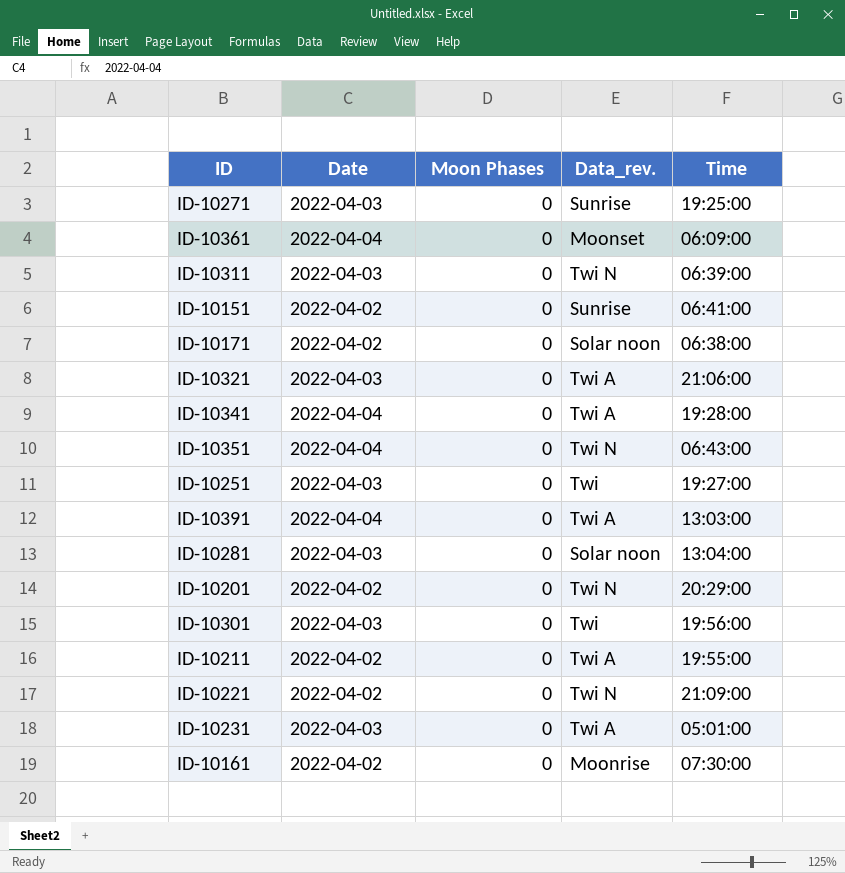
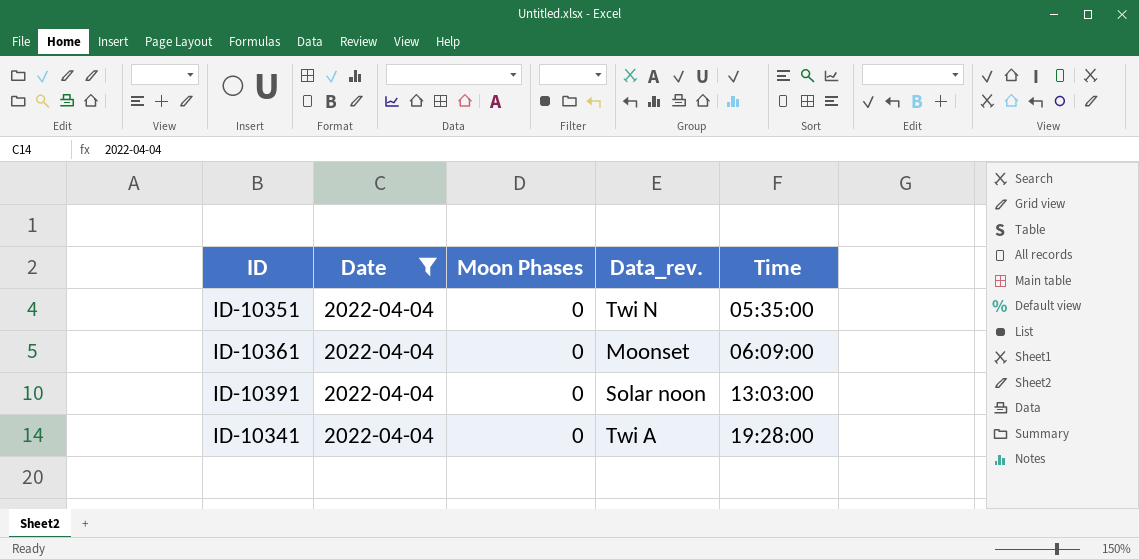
filter: none -> Date = 2022-04-04
row order: none -> Time ascending
ID-10351 | Time: 06:43:00 -> 05:35:00
ID-10391 | Data_rev.: Twi A -> Solar noon

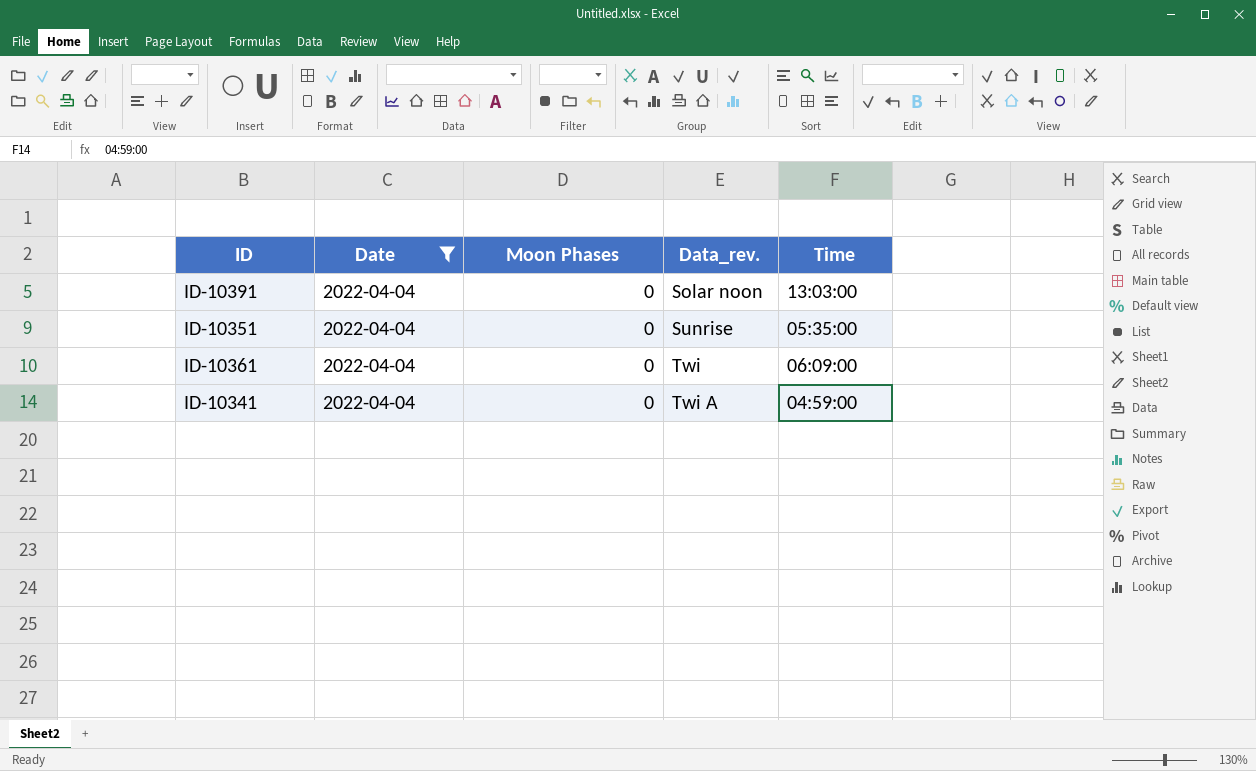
row order: Time ascending -> Data_rev. ascending
ID-10351 | Data_rev.: Twi N -> Sunrise
ID-10361 | Data_rev.: Moonset -> Twi
ID-10341 | Time: 19:28:00 -> 04:59:00

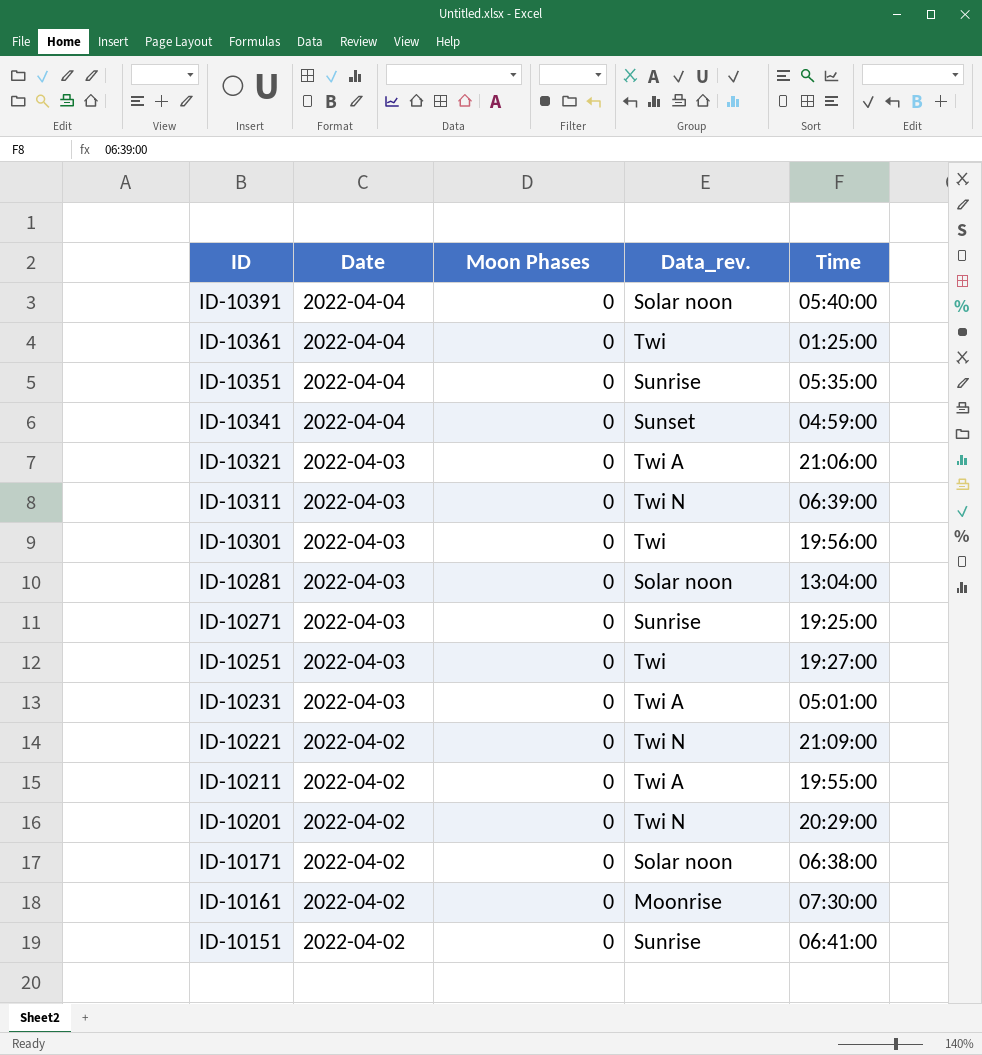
filter: Date = 2022-04-04 -> none
row order: Data_rev. ascending -> ID descending
ID-10391 | Time: 13:03:00 -> 05:40:00
ID-10361 | Time: 06:09:00 -> 01:25:00
ID-10341 | Data_rev.: Twi A -> Sunset

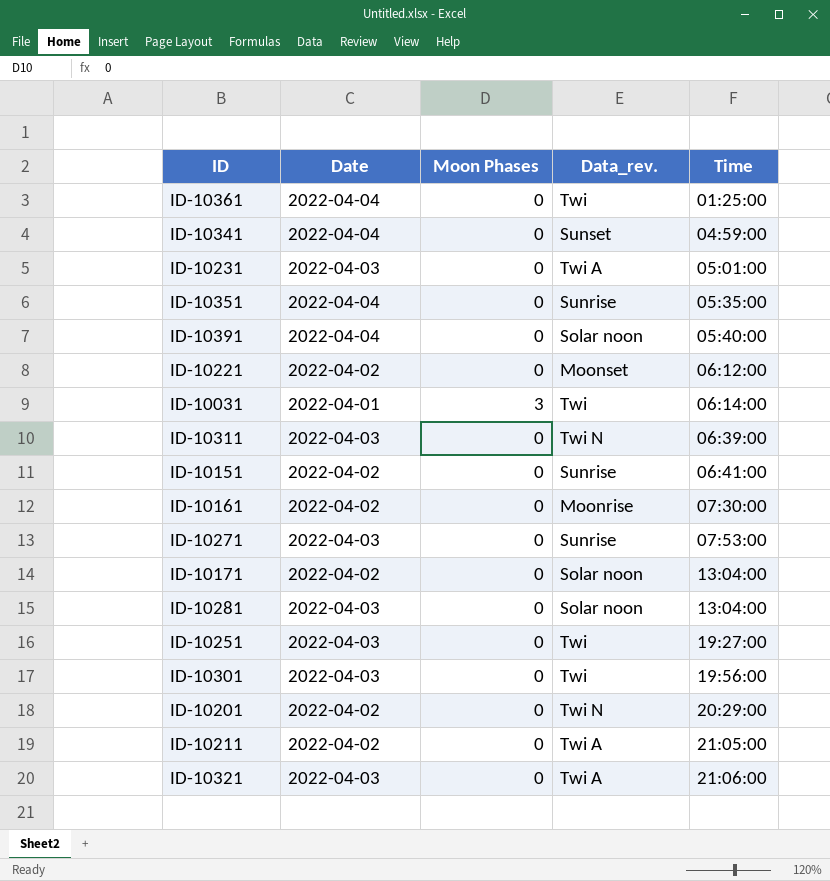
row order: ID descending -> Time ascending
ID-10221 | Data_rev.: Twi N -> Moonset
ID-10221 | Time: 21:09:00 -> 06:12:00
row ID-10031: none -> 2022-04-01 | 3 | Twi | 06:14:00
ID-10271 | Time: 19:25:00 -> 07:53:00
ID-10171 | Time: 06:38:00 -> 13:04:00
ID-10211 | Time: 19:55:00 -> 21:05:00

